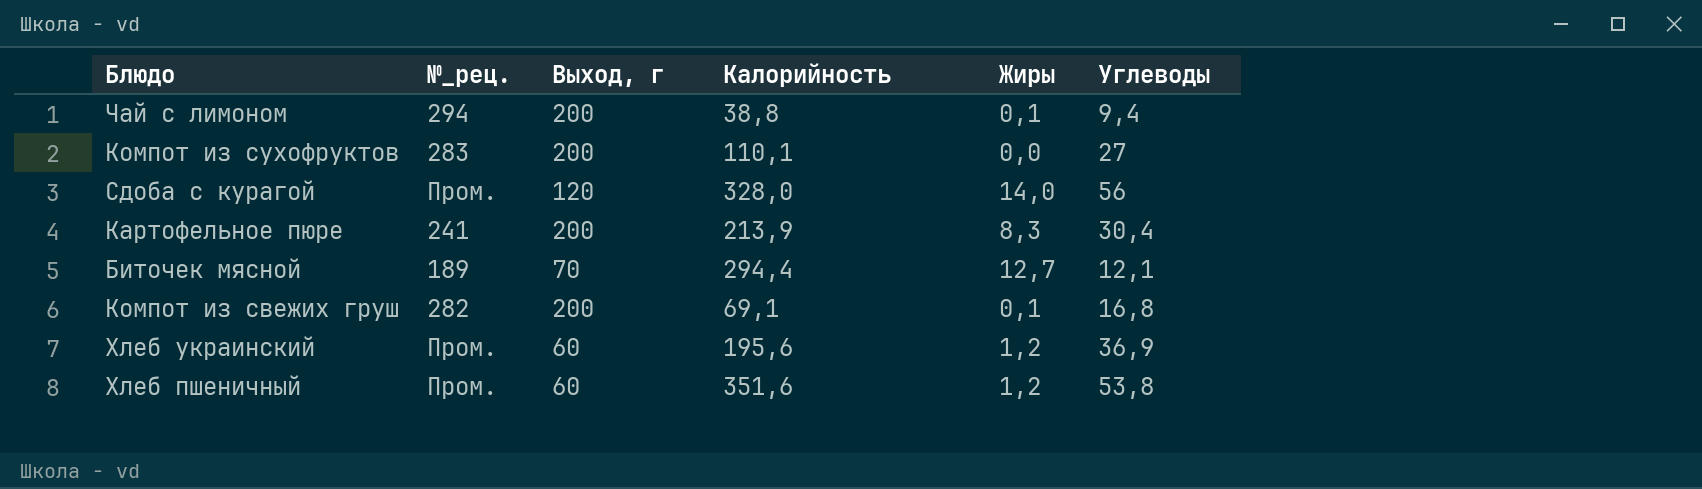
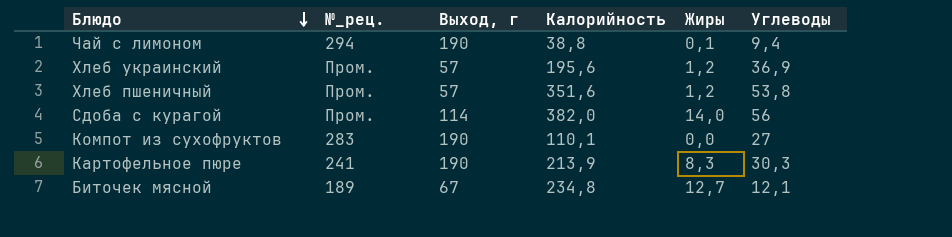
row order: none -> Блюдо descending
row Компот из свежих груш: 282 | 200 | 69,1 | 0,1 | 16,8 -> none
Чай с лимоном | Выход, г: 200 -> 190
Хлеб украинский | Выход, г: 60 -> 57
Хлеб пшеничный | Выход, г: 60 -> 57
Сдоба с курагой | Выход, г: 120 -> 114
Сдоба с курагой | Калорийность: 328,0 -> 382,0
Компот из сухофруктов | Выход, г: 200 -> 190
Картофельное пюре | Выход, г: 200 -> 190
Картофельное пюре | Углеводы: 30,4 -> 30,3
Биточек мясной | Выход, г: 70 -> 67
Биточек мясной | Калорийность: 294,4 -> 234,8

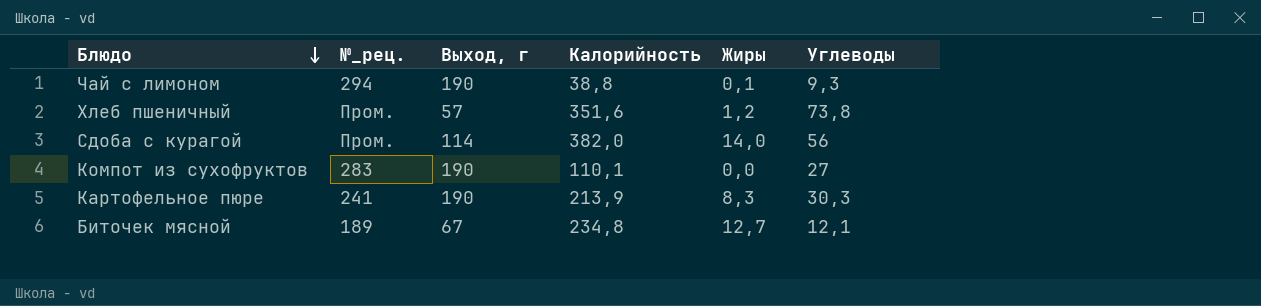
row Хлеб украинский: Пром. | 57 | 195,6 | 1,2 | 36,9 -> none
Чай с лимоном | Углеводы: 9,4 -> 9,3
Хлеб пшеничный | Углеводы: 53,8 -> 73,8

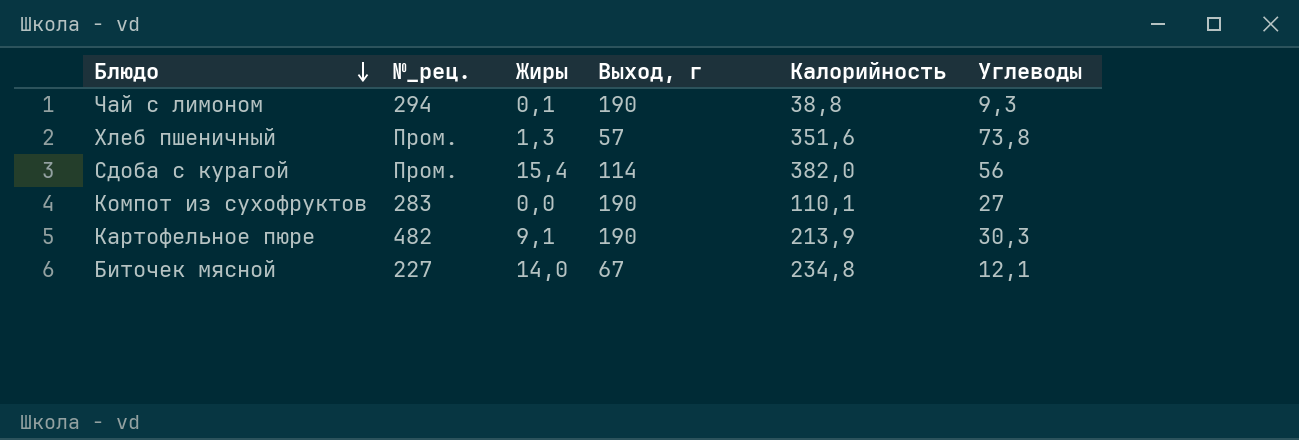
column Жиры | position: 5 -> 3
Хлеб пшеничный | Жиры: 1,2 -> 1,3
Сдоба с курагой | Жиры: 14,0 -> 15,4
Картофельное пюре | №_рец.: 241 -> 482
Картофельное пюре | Жиры: 8,3 -> 9,1
Биточек мясной | №_рец.: 189 -> 227
Биточек мясной | Жиры: 12,7 -> 14,0

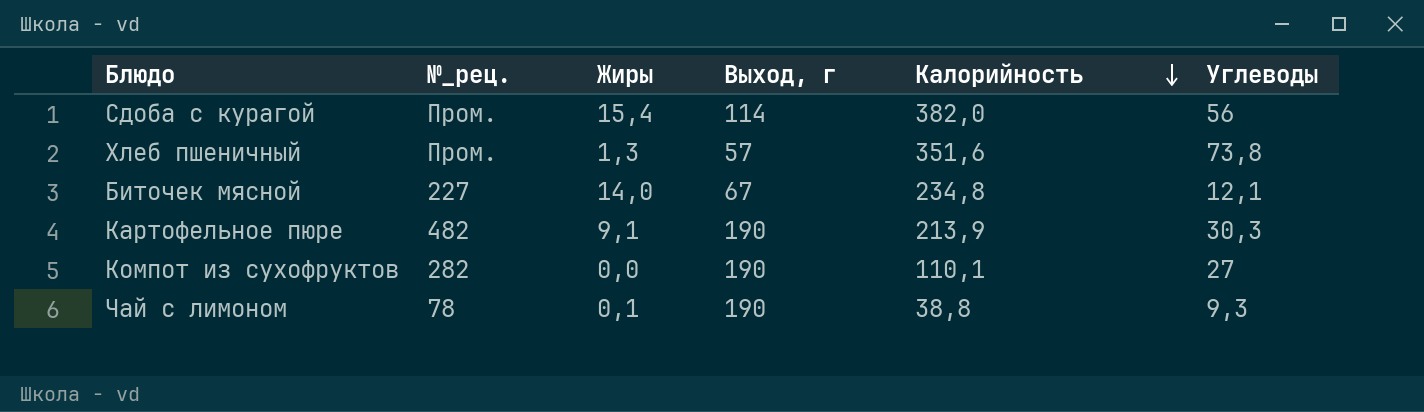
row order: Блюдо descending -> Калорийность descending
Компот из сухофруктов | №_рец.: 283 -> 282
Чай с лимоном | №_рец.: 294 -> 78

